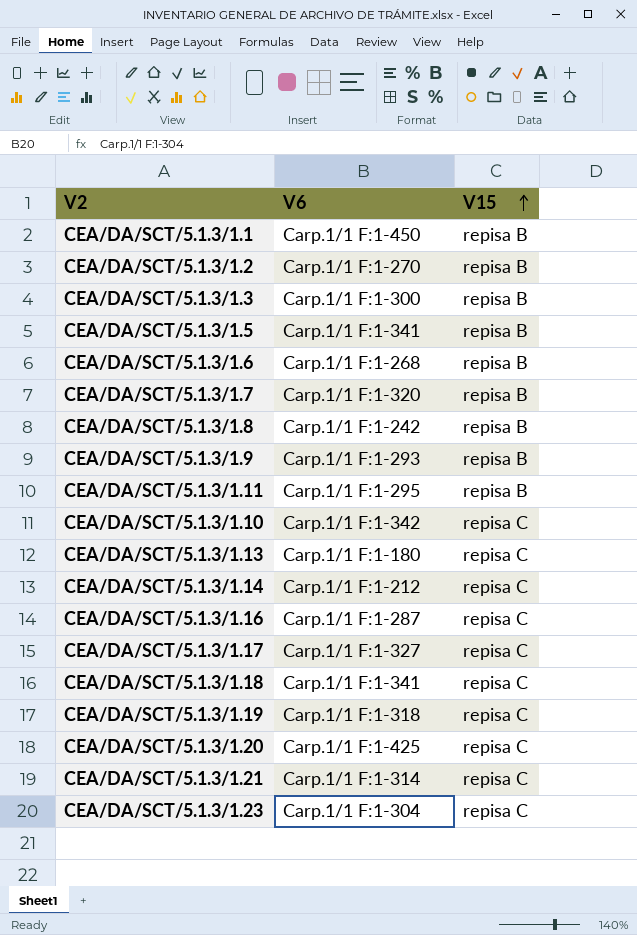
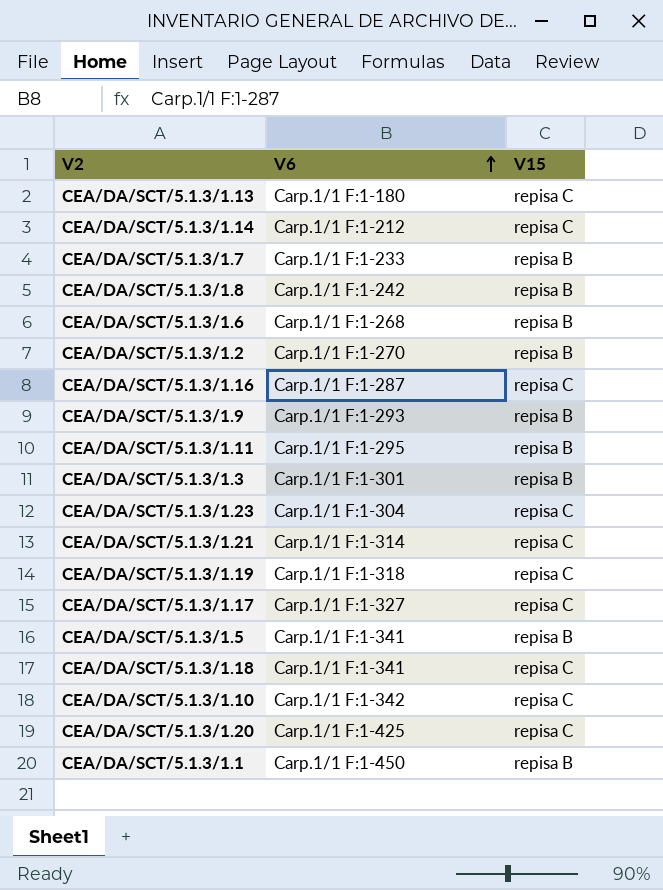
row order: V15 ascending -> V6 ascending
CEA/DA/SCT/5.1.3/1.7 | V6: Carp.1/1 F:1-320 -> Carp.1/1 F:1-233
CEA/DA/SCT/5.1.3/1.3 | V6: Carp.1/1 F:1-300 -> Carp.1/1 F:1-301

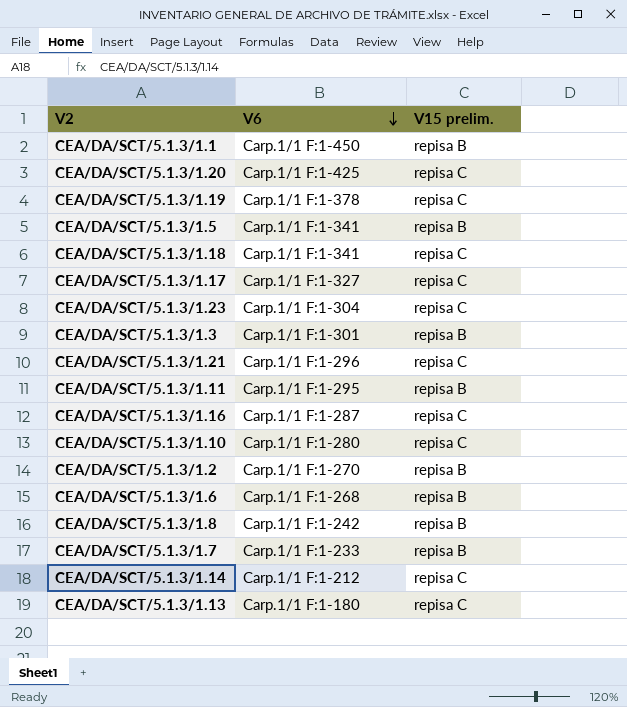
row order: V6 ascending -> V6 descending
column name: V15 -> V15 prelim.
row CEA/DA/SCT/5.1.3/1.9: Carp.1/1 F:1-293 | repisa B -> none
CEA/DA/SCT/5.1.3/1.19 | V6: Carp.1/1 F:1-318 -> Carp.1/1 F:1-378
CEA/DA/SCT/5.1.3/1.21 | V6: Carp.1/1 F:1-314 -> Carp.1/1 F:1-296
CEA/DA/SCT/5.1.3/1.10 | V6: Carp.1/1 F:1-342 -> Carp.1/1 F:1-280

